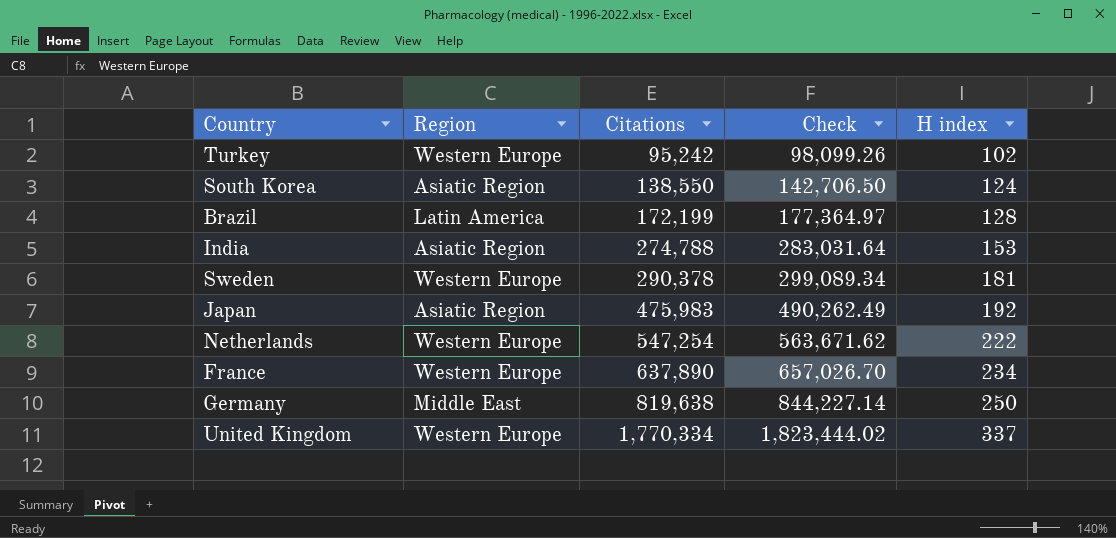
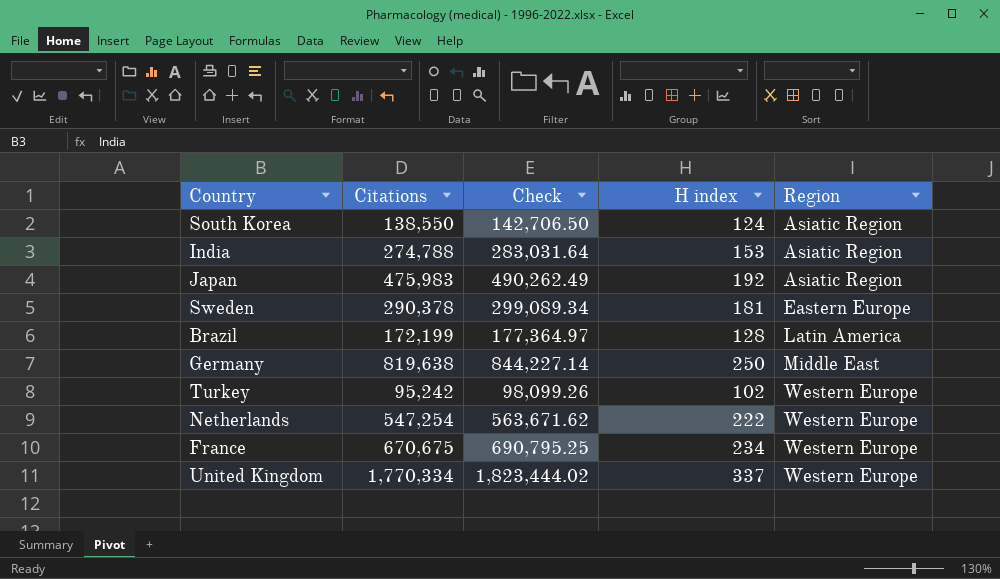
row order: Citations ascending -> Region ascending
column Region | position: 2 -> 5
Sweden | Region: Western Europe -> Eastern Europe
France | Citations: 637,890 -> 670,675
France | Check: 657,026.70 -> 690,795.25

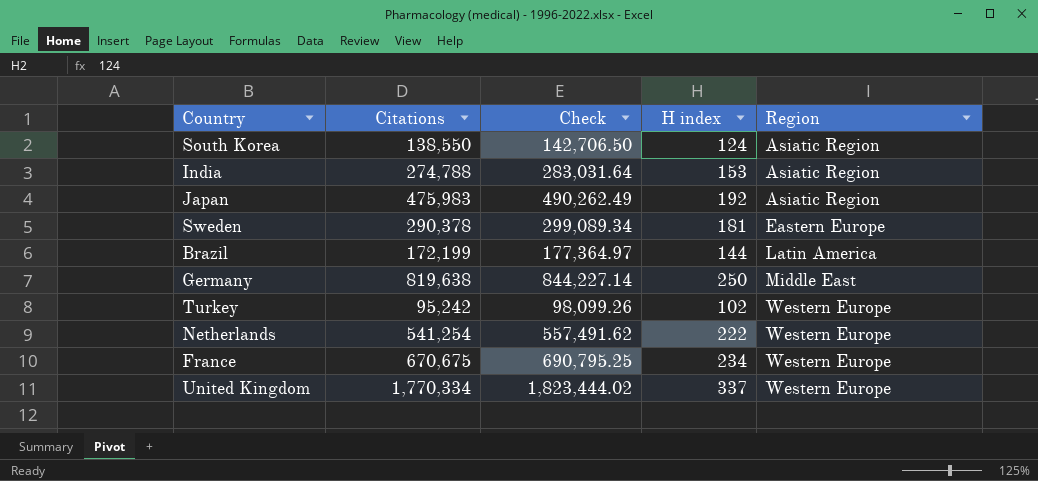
Brazil | H index: 128 -> 144
Netherlands | Citations: 547,254 -> 541,254
Netherlands | Check: 563,671.62 -> 557,491.62

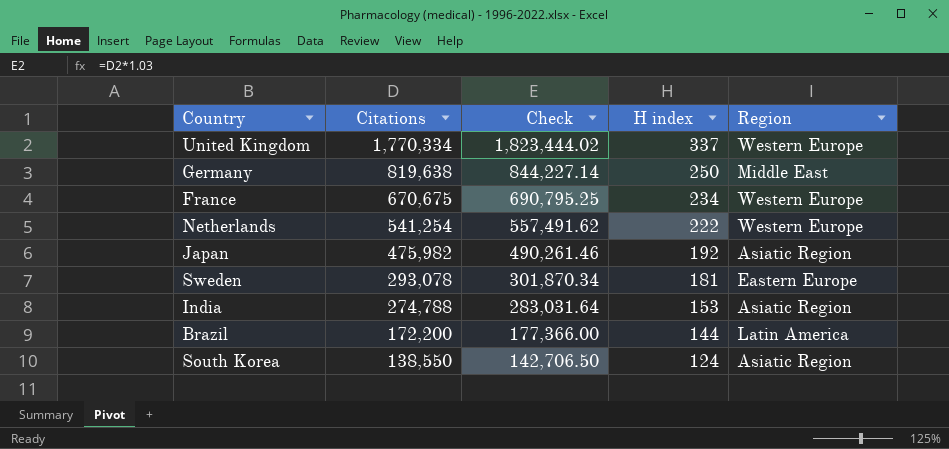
row order: Region ascending -> Citations descending
row Turkey: 95,242 | 98,099.26 | 102 | Western Europe -> none
Japan | Citations: 475,983 -> 475,982
Japan | Check: 490,262.49 -> 490,261.46
Sweden | Citations: 290,378 -> 293,078
Sweden | Check: 299,089.34 -> 301,870.34
Brazil | Citations: 172,199 -> 172,200
Brazil | Check: 177,364.97 -> 177,366.00

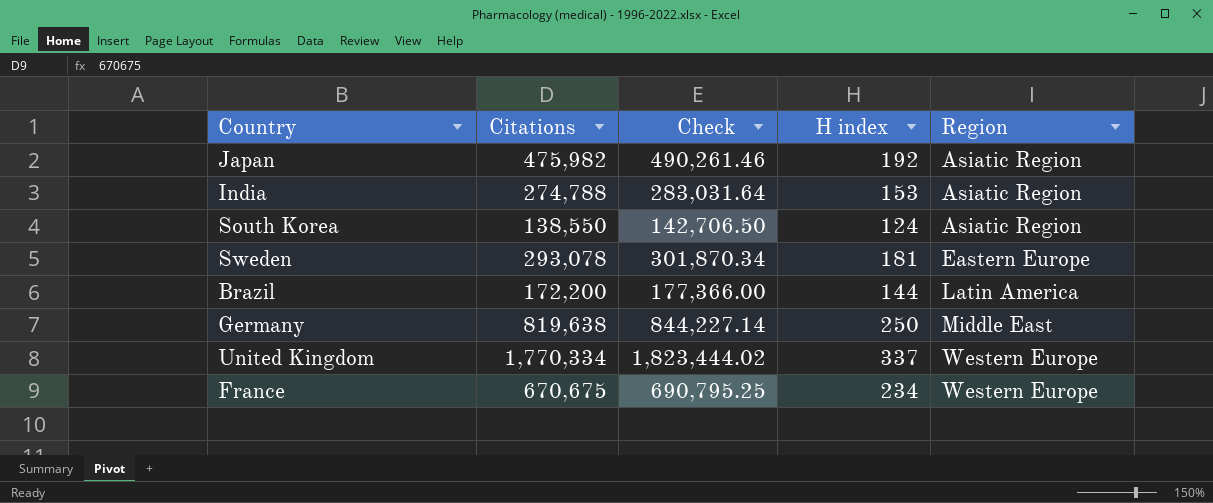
row order: Citations descending -> Region ascending
row Netherlands: 541,254 | 557,491.62 | 222 | Western Europe -> none

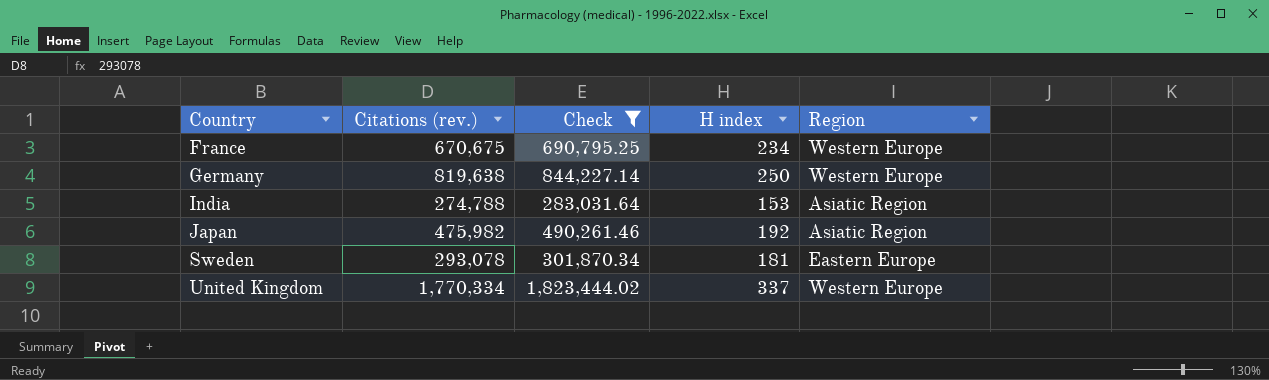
filter: none -> Check >= 283,031.64
row order: Region ascending -> Country ascending
column name: Citations -> Citations (rev.)
Germany | Region: Middle East -> Western Europe

